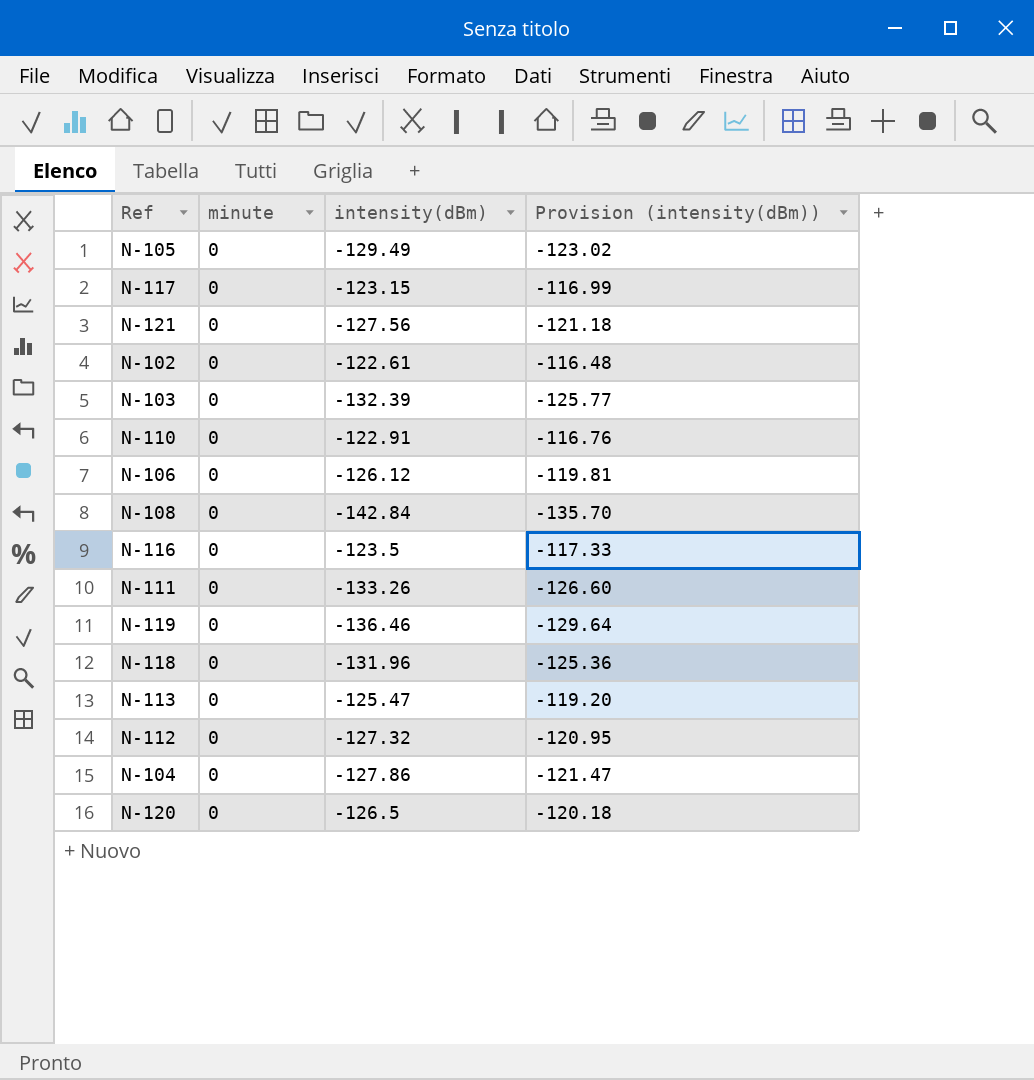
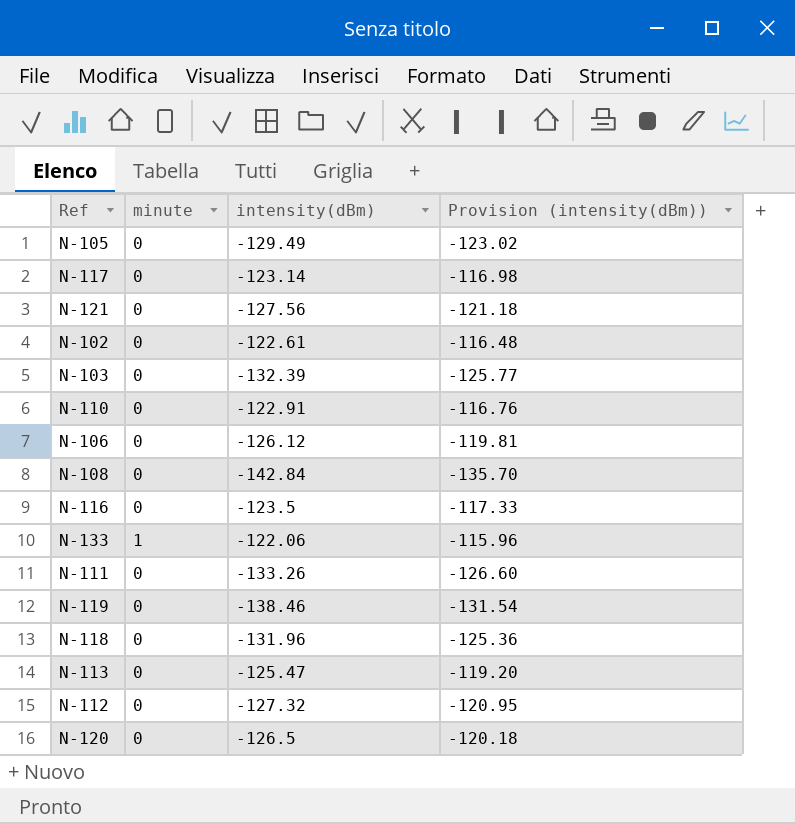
row N-104: 0 | -127.86 | -121.47 -> none
N-117 | intensity(dBm): -123.15 -> -123.14
N-117 | Provision (intensity(dBm)): -116.99 -> -116.98
row N-133: none -> 1 | -122.06 | -115.96
N-119 | intensity(dBm): -136.46 -> -138.46
N-119 | Provision (intensity(dBm)): -129.64 -> -131.54

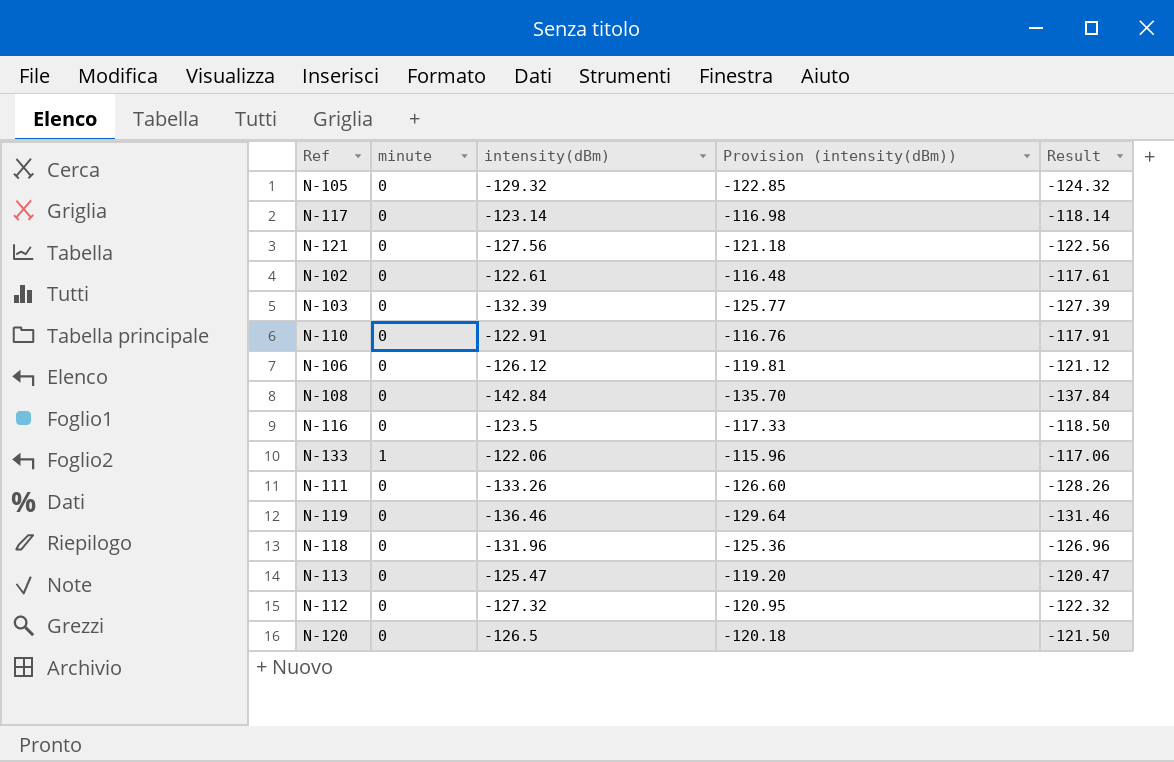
column Result | formula: none -> [intensity(dBm)] + 5
N-105 | intensity(dBm): -129.49 -> -129.32
N-105 | Provision (intensity(dBm)): -123.02 -> -122.85
N-119 | intensity(dBm): -138.46 -> -136.46
N-119 | Provision (intensity(dBm)): -131.54 -> -129.64

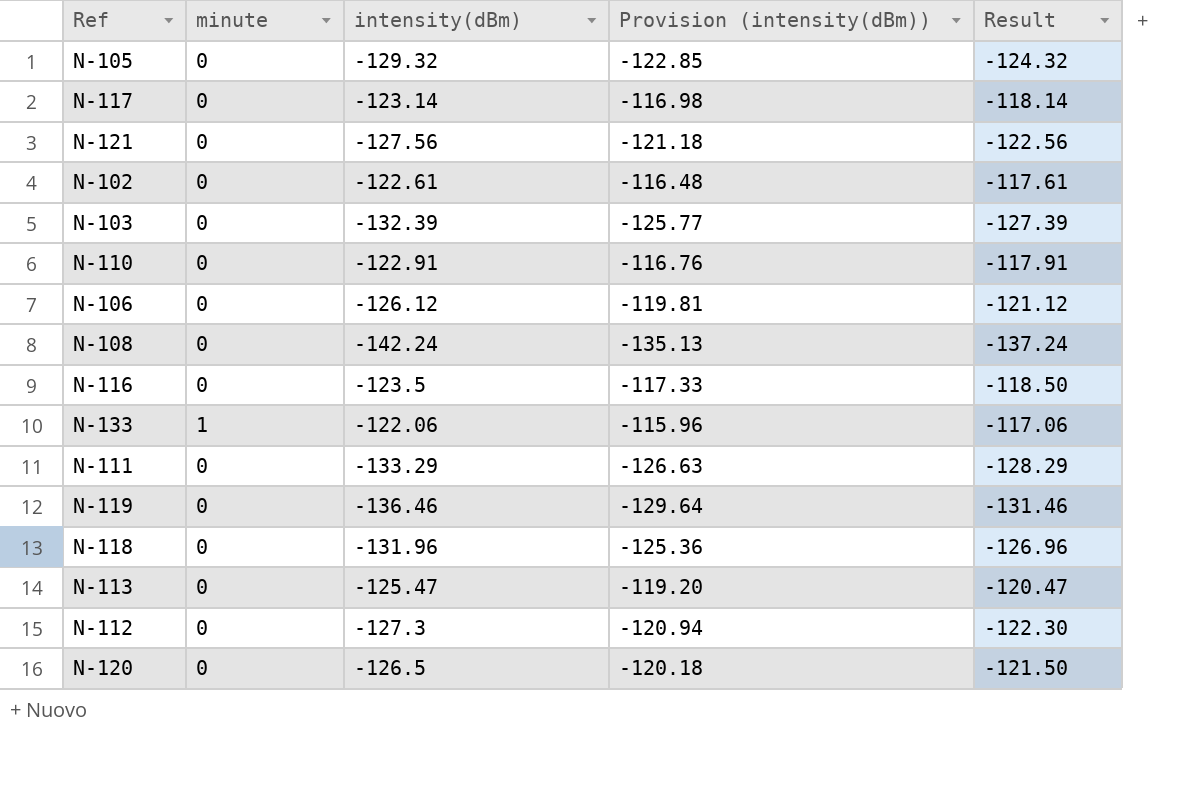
N-108 | intensity(dBm): -142.84 -> -142.24
N-108 | Provision (intensity(dBm)): -135.70 -> -135.13
N-108 | Result: -137.84 -> -137.24
N-111 | intensity(dBm): -133.26 -> -133.29
N-111 | Provision (intensity(dBm)): -126.60 -> -126.63
N-111 | Result: -128.26 -> -128.29
N-112 | intensity(dBm): -127.32 -> -127.3
N-112 | Provision (intensity(dBm)): -120.95 -> -120.94
N-112 | Result: -122.32 -> -122.30

